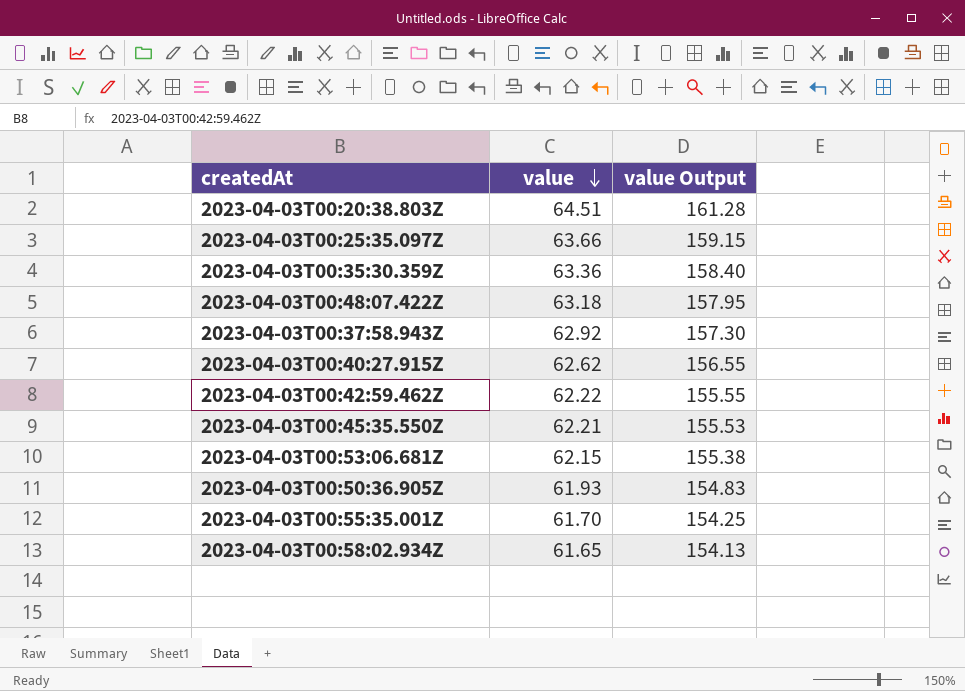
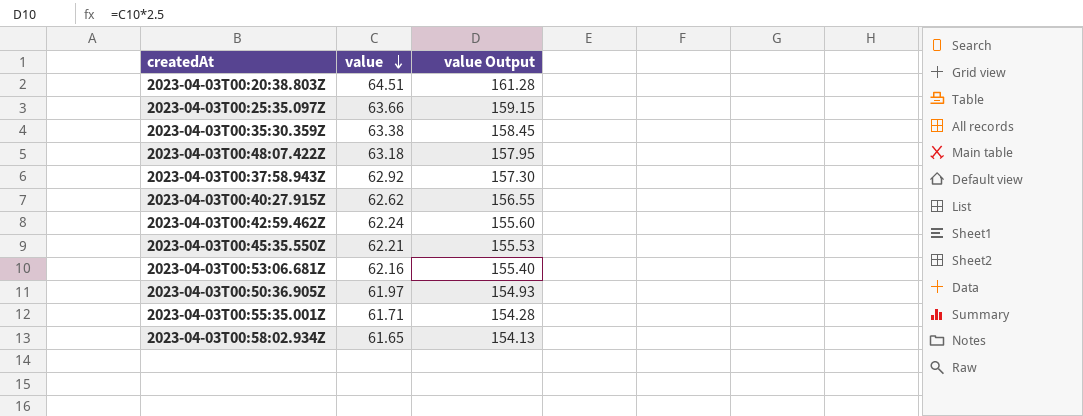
2023-04-03T00:35:30.359Z | value: 63.36 -> 63.38
2023-04-03T00:35:30.359Z | value Output: 158.40 -> 158.45
2023-04-03T00:42:59.462Z | value: 62.22 -> 62.24
2023-04-03T00:42:59.462Z | value Output: 155.55 -> 155.60
2023-04-03T00:53:06.681Z | value: 62.15 -> 62.16
2023-04-03T00:53:06.681Z | value Output: 155.38 -> 155.40
2023-04-03T00:50:36.905Z | value: 61.93 -> 61.97
2023-04-03T00:50:36.905Z | value Output: 154.83 -> 154.93
2023-04-03T00:55:35.001Z | value: 61.70 -> 61.71
2023-04-03T00:55:35.001Z | value Output: 154.25 -> 154.28

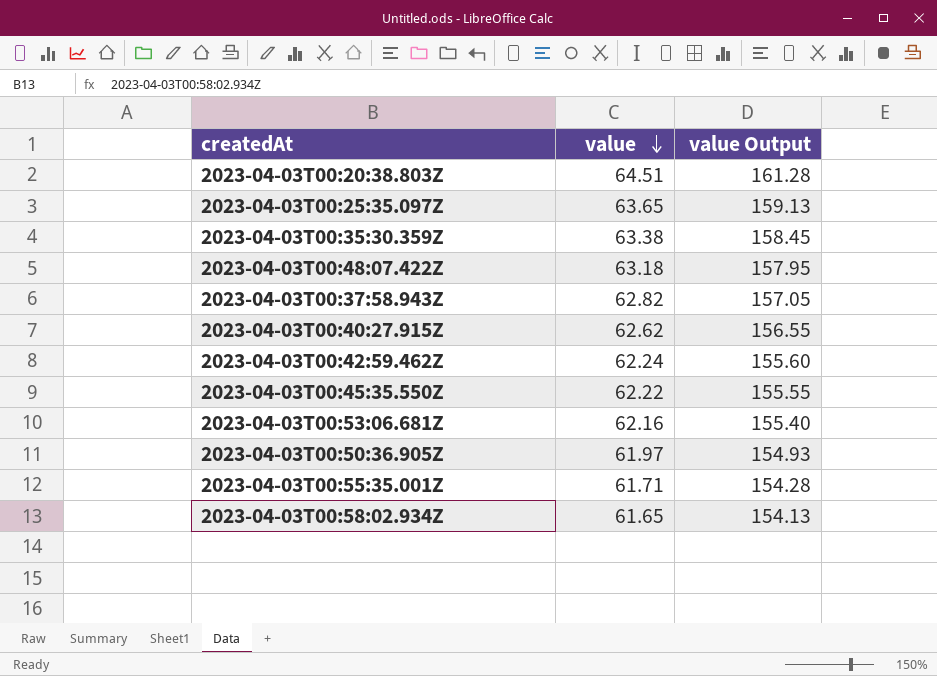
2023-04-03T00:25:35.097Z | value: 63.66 -> 63.65
2023-04-03T00:25:35.097Z | value Output: 159.15 -> 159.13
2023-04-03T00:37:58.943Z | value: 62.92 -> 62.82
2023-04-03T00:37:58.943Z | value Output: 157.30 -> 157.05
2023-04-03T00:45:35.550Z | value: 62.21 -> 62.22
2023-04-03T00:45:35.550Z | value Output: 155.53 -> 155.55

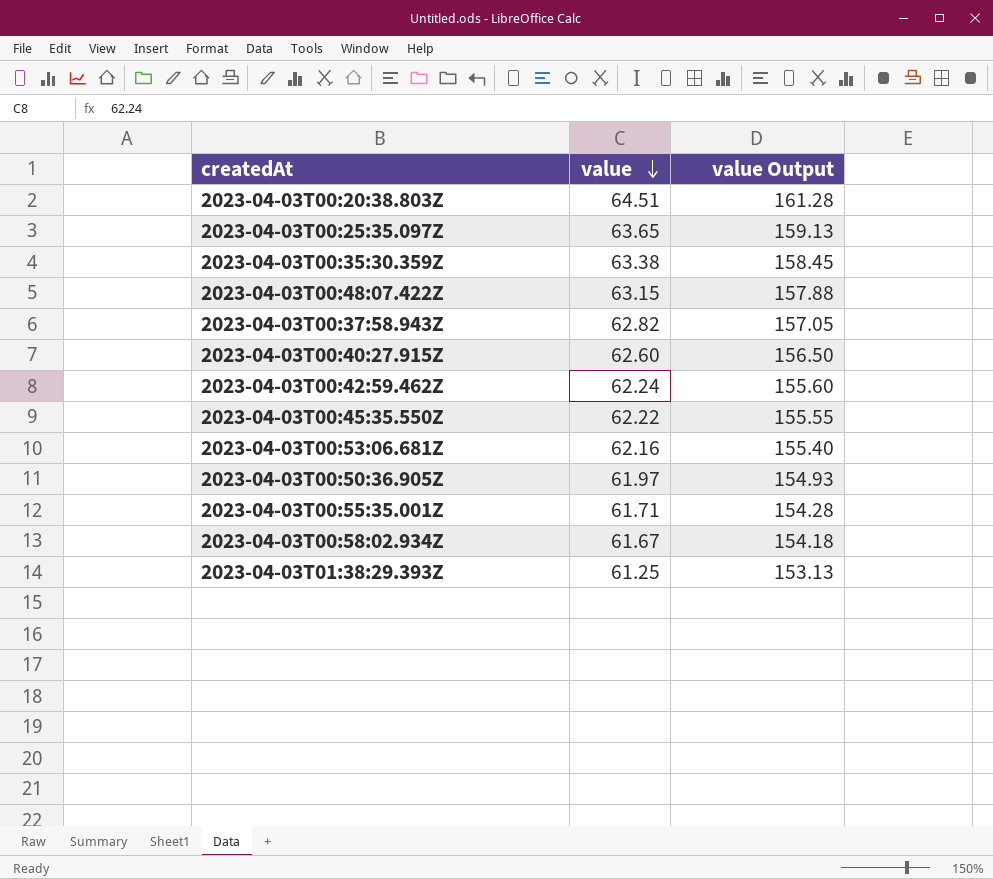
2023-04-03T00:48:07.422Z | value: 63.18 -> 63.15
2023-04-03T00:48:07.422Z | value Output: 157.95 -> 157.88
2023-04-03T00:40:27.915Z | value: 62.62 -> 62.60
2023-04-03T00:40:27.915Z | value Output: 156.55 -> 156.50
2023-04-03T00:58:02.934Z | value: 61.65 -> 61.67
2023-04-03T00:58:02.934Z | value Output: 154.13 -> 154.18
row 2023-04-03T01:38:29.393Z: none -> 61.25 | 153.13

